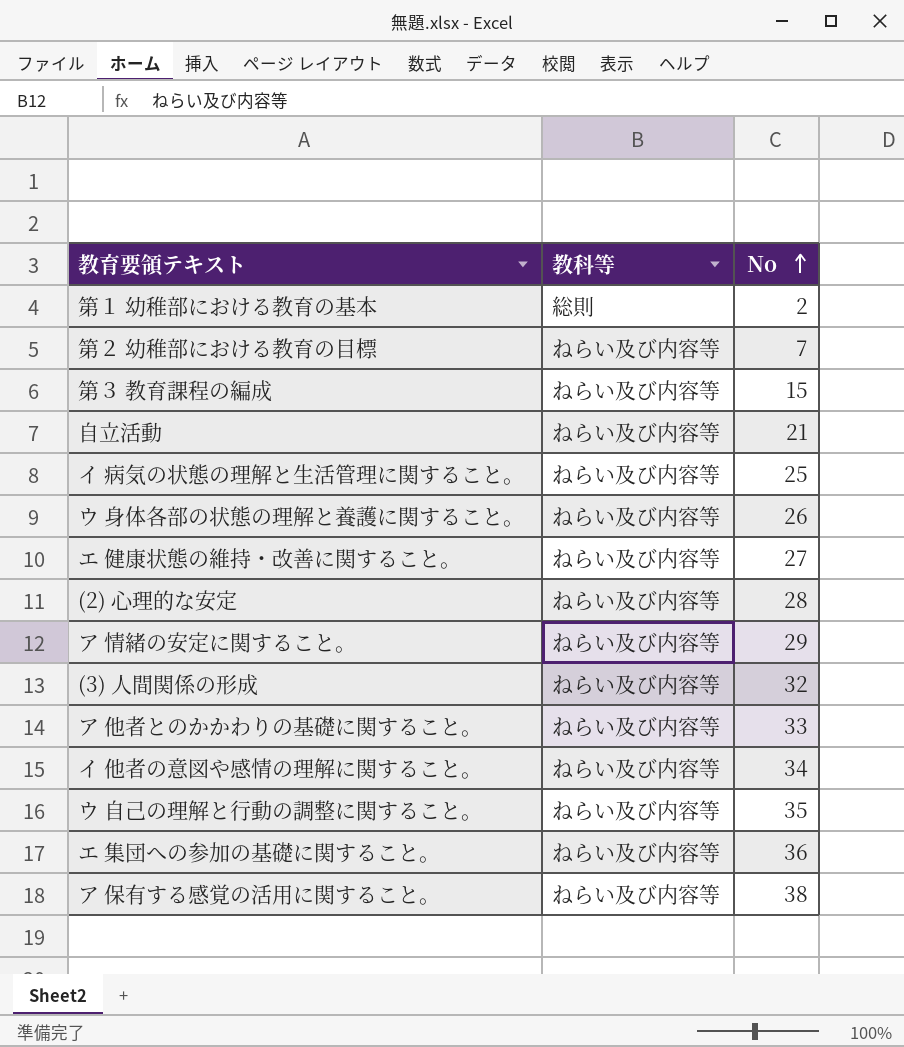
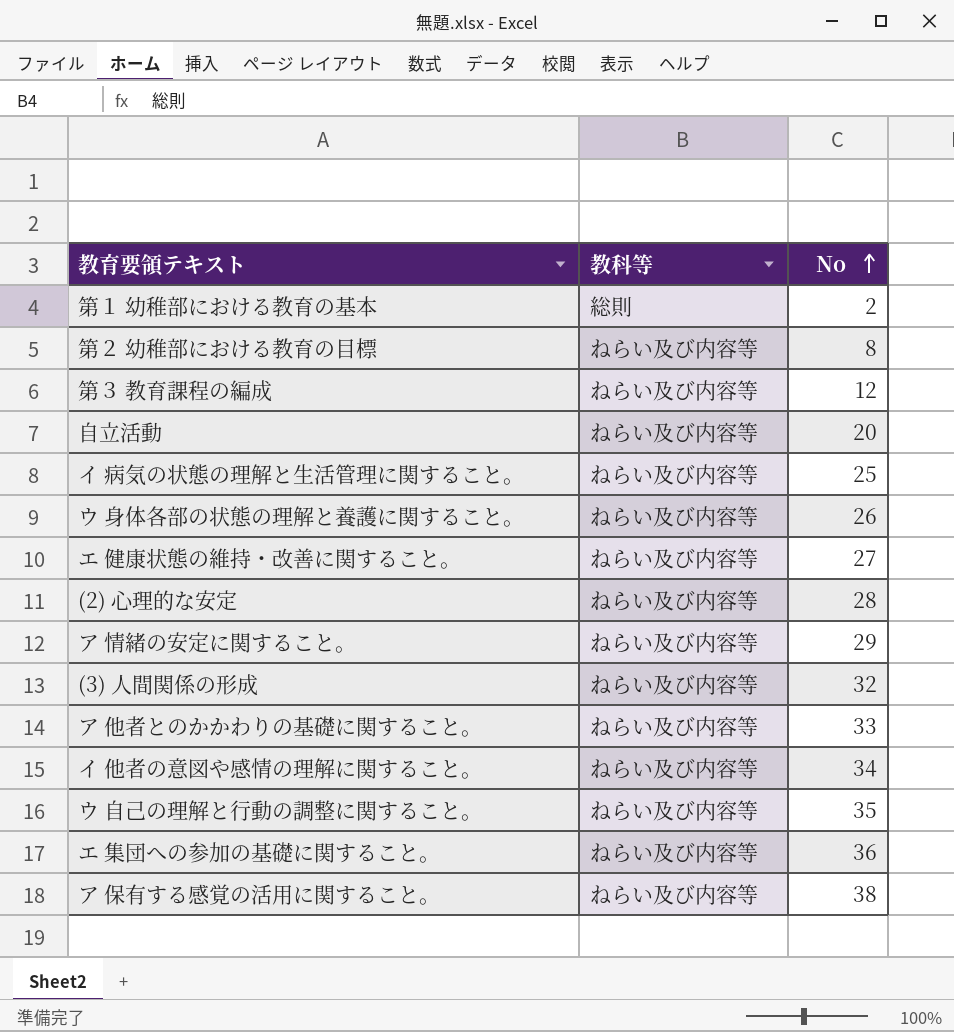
第２ 幼稚部における教育の目標 | No: 7 -> 8
第３ 教育課程の編成 | No: 15 -> 12
自立活動 | No: 21 -> 20

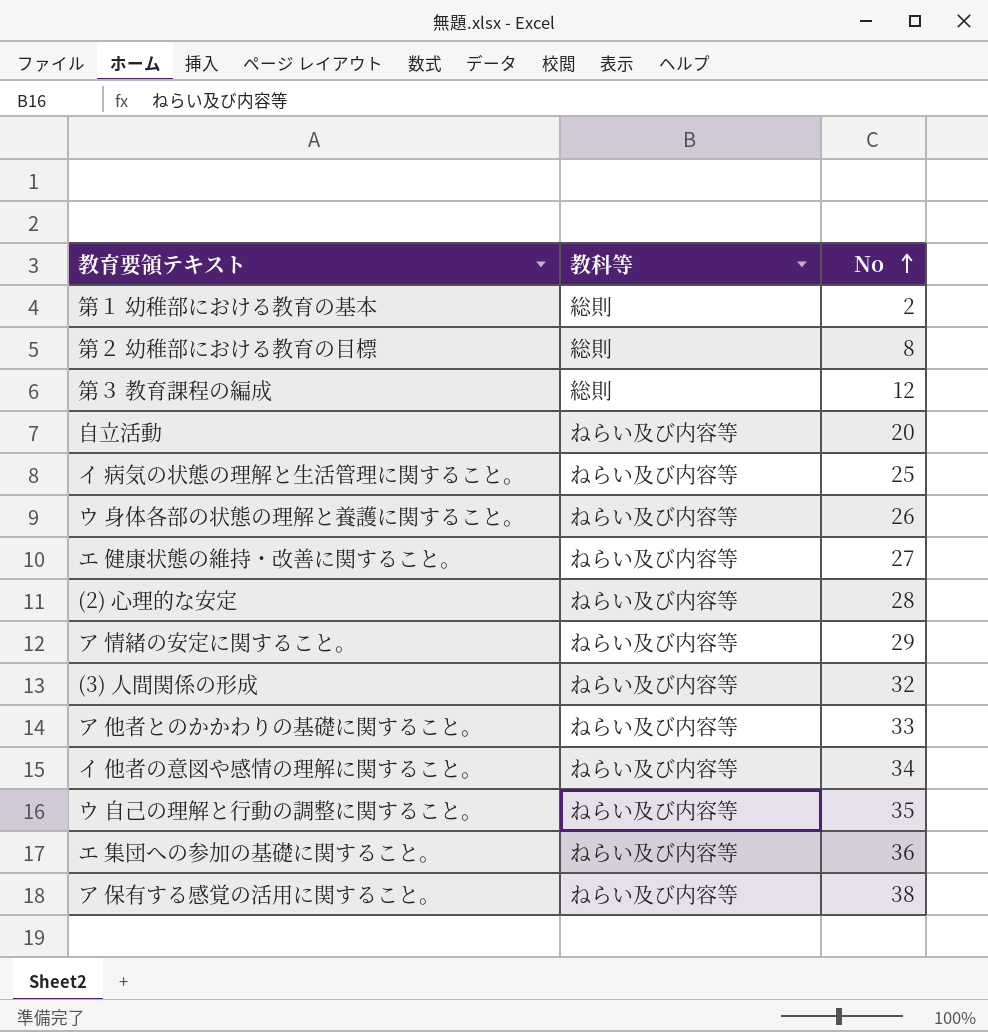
第２ 幼稚部における教育の目標 | 教科等: ねらい及び内容等 -> 総則
第３ 教育課程の編成 | 教科等: ねらい及び内容等 -> 総則

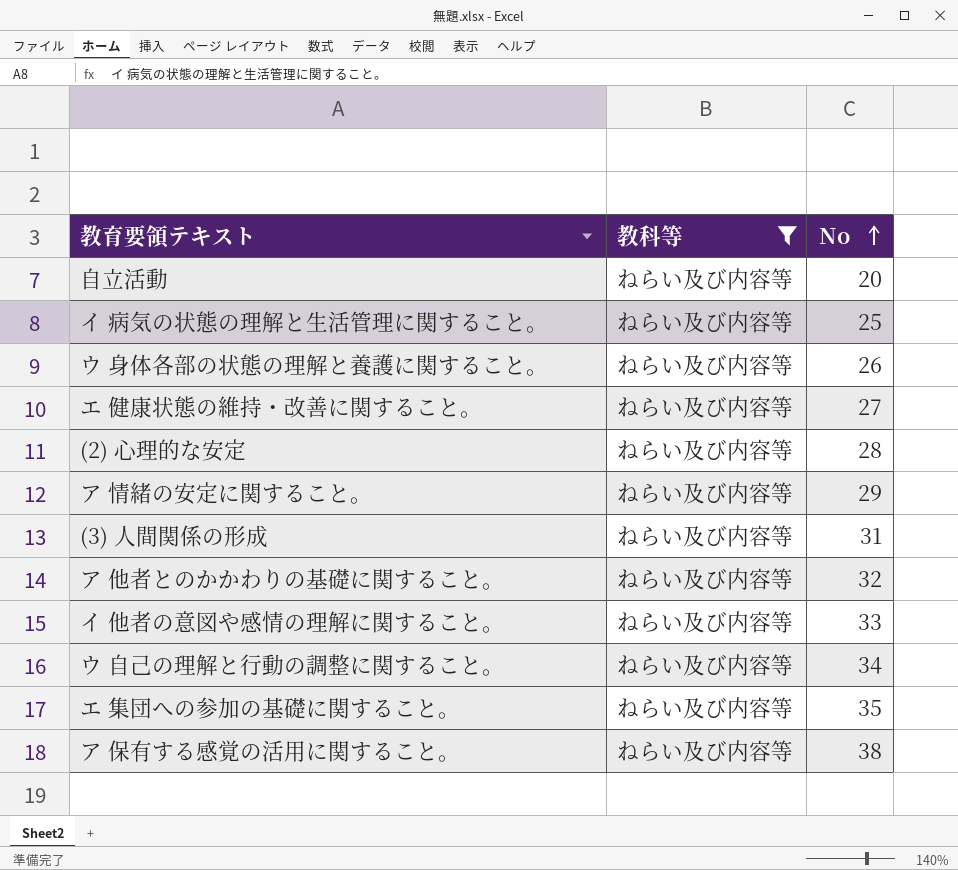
filter: none -> 教科等 = ねらい及び内容等
(3) 人間関係の形成 | No: 32 -> 31
ア 他者とのかかわりの基礎に関すること。 | No: 33 -> 32
イ 他者の意図や感情の理解に関すること。 | No: 34 -> 33
ウ 自己の理解と行動の調整に関すること。 | No: 35 -> 34
エ 集団への参加の基礎に関すること。 | No: 36 -> 35

